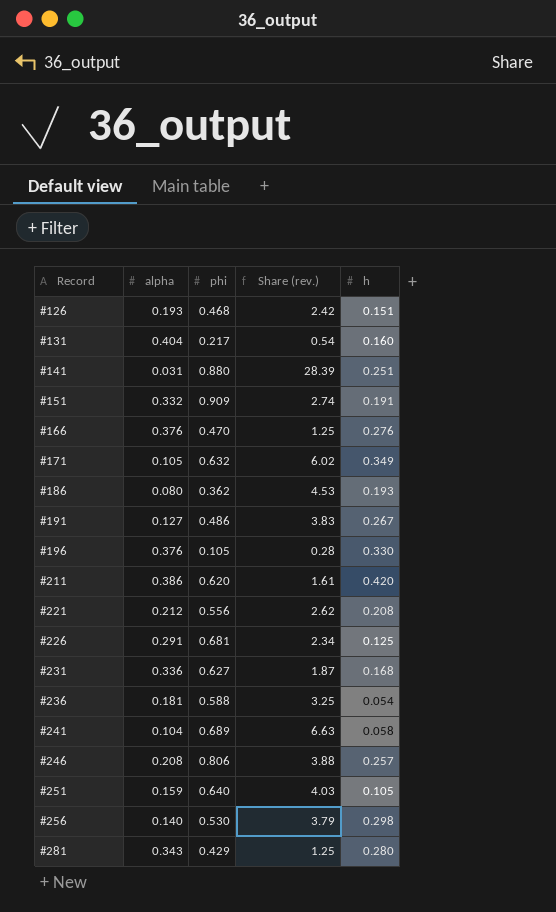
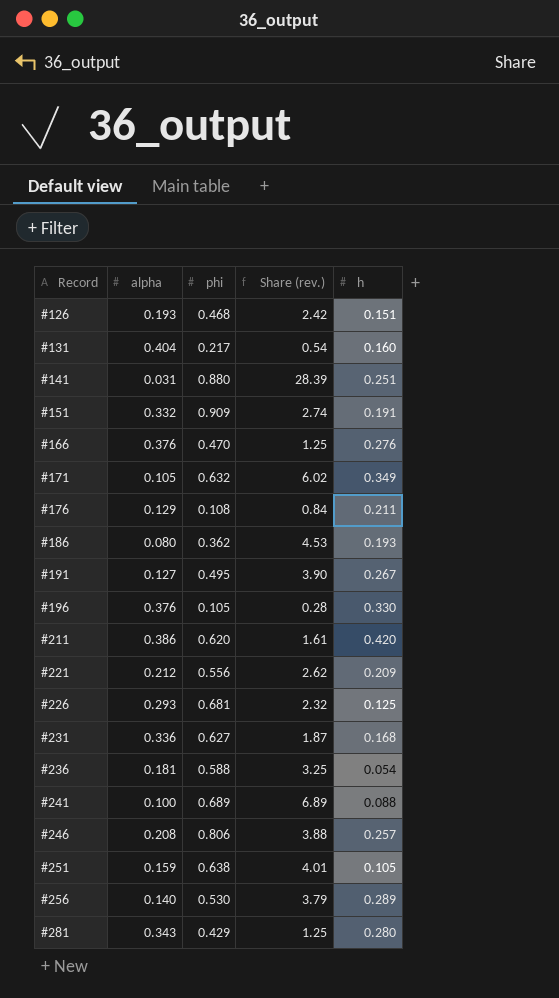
row #176: none -> 0.129 | 0.108 | 0.84 | 0.211
#191 | phi: 0.486 -> 0.495
#191 | Share (rev.): 3.83 -> 3.90
#221 | h: 0.208 -> 0.209
#226 | alpha: 0.291 -> 0.293
#226 | Share (rev.): 2.34 -> 2.32
#241 | alpha: 0.104 -> 0.100
#241 | Share (rev.): 6.63 -> 6.89
#241 | h: 0.058 -> 0.088
#251 | phi: 0.640 -> 0.638
#251 | Share (rev.): 4.03 -> 4.01
#256 | h: 0.298 -> 0.289

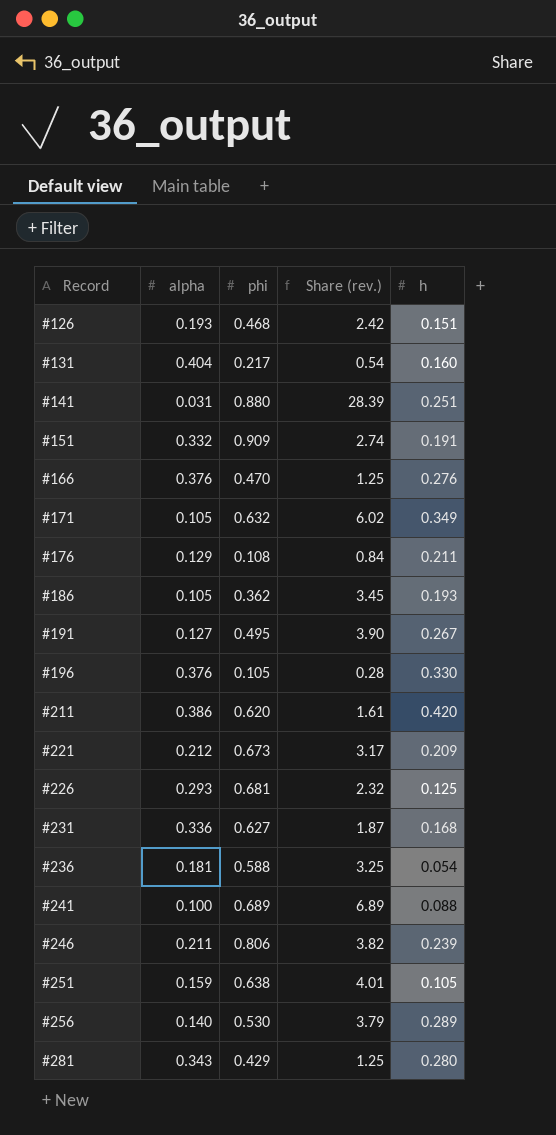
#186 | alpha: 0.080 -> 0.105
#186 | Share (rev.): 4.53 -> 3.45
#221 | phi: 0.556 -> 0.673
#221 | Share (rev.): 2.62 -> 3.17
#246 | alpha: 0.208 -> 0.211
#246 | Share (rev.): 3.88 -> 3.82
#246 | h: 0.257 -> 0.239

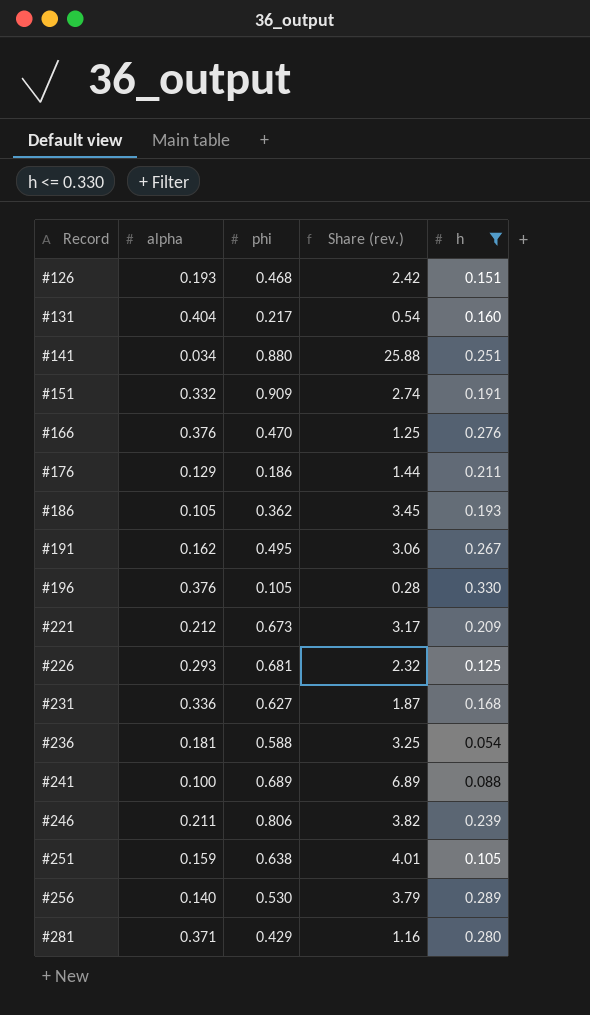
filter: none -> h <= 0.330
#141 | alpha: 0.031 -> 0.034
#141 | Share (rev.): 28.39 -> 25.88
#176 | phi: 0.108 -> 0.186
#176 | Share (rev.): 0.84 -> 1.44
#191 | alpha: 0.127 -> 0.162
#191 | Share (rev.): 3.90 -> 3.06
#281 | alpha: 0.343 -> 0.371
#281 | Share (rev.): 1.25 -> 1.16

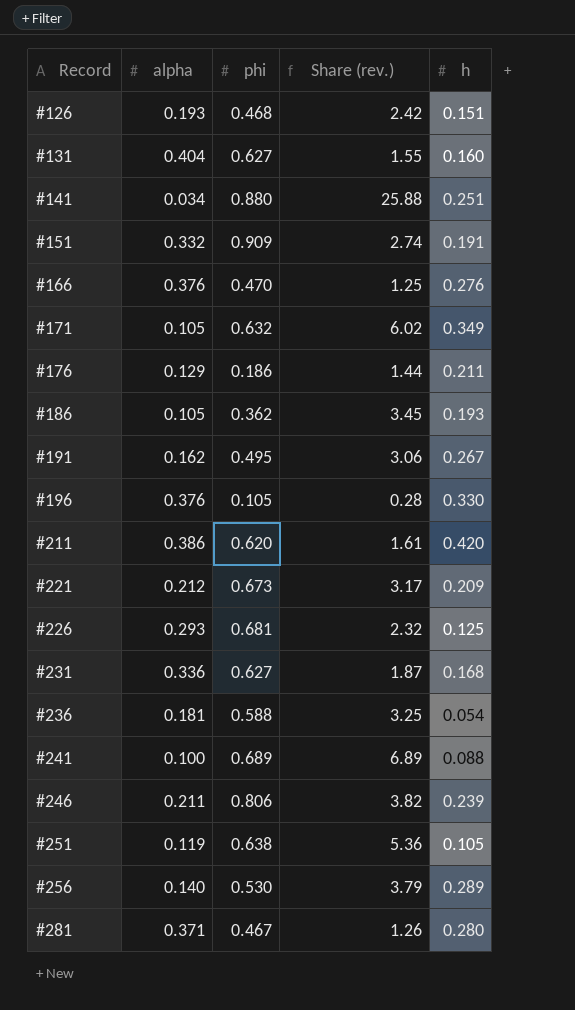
filter: h <= 0.330 -> none
#131 | phi: 0.217 -> 0.627
#131 | Share (rev.): 0.54 -> 1.55
#251 | alpha: 0.159 -> 0.119
#251 | Share (rev.): 4.01 -> 5.36
#281 | phi: 0.429 -> 0.467
#281 | Share (rev.): 1.16 -> 1.26

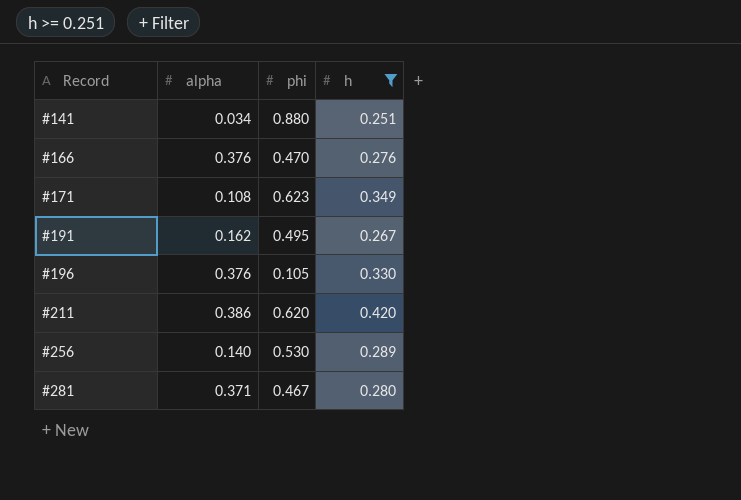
filter: none -> h >= 0.251
column Share (rev.) | formula: [phi] / [alpha] -> none
#171 | alpha: 0.105 -> 0.108
#171 | phi: 0.632 -> 0.623

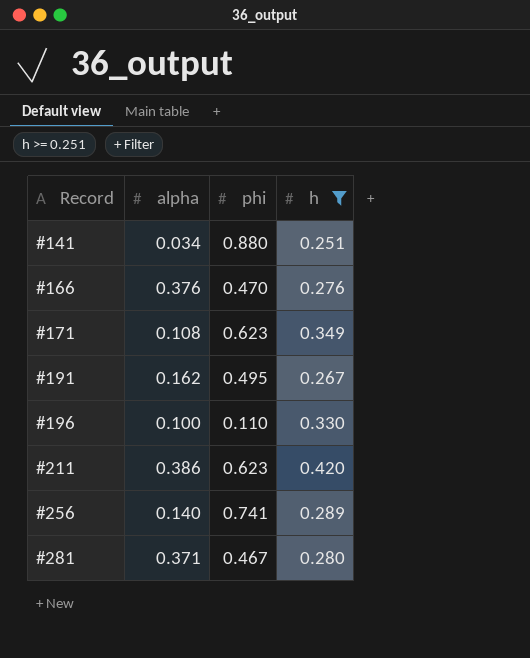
#196 | alpha: 0.376 -> 0.100
#196 | phi: 0.105 -> 0.110
#211 | phi: 0.620 -> 0.623
#256 | phi: 0.530 -> 0.741

